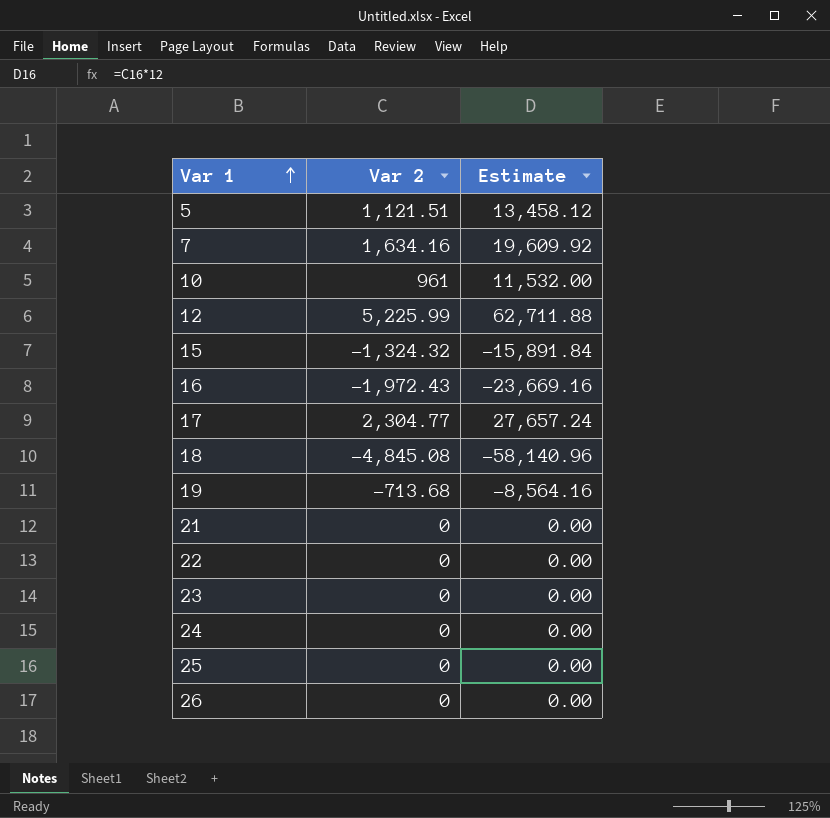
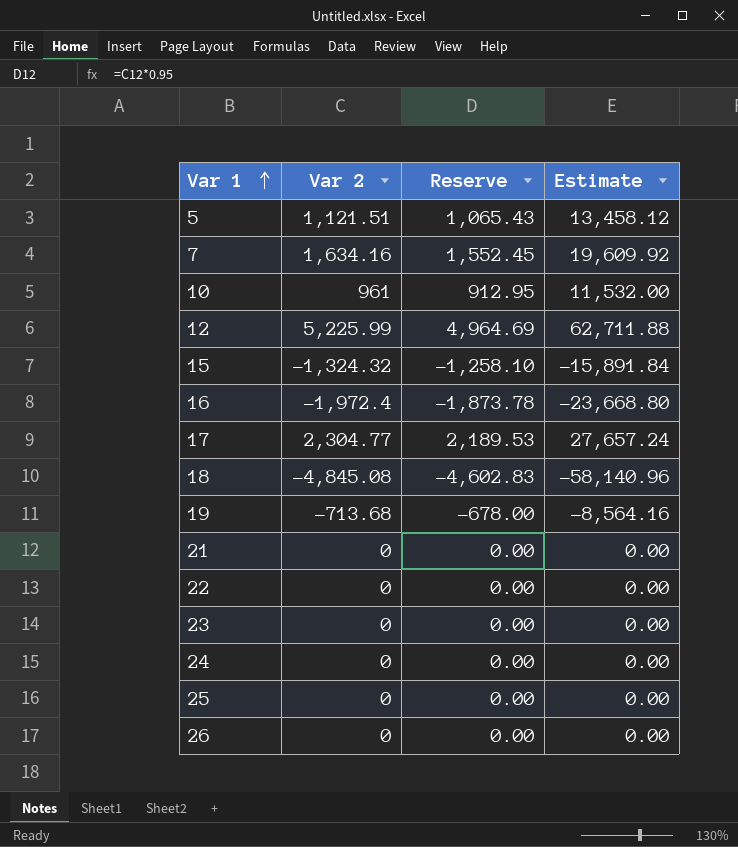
column Reserve | formula: none -> [Var 2] * 0.95
16 | Var 2: -1,972.43 -> -1,972.4
16 | Estimate: -23,669.16 -> -23,668.80

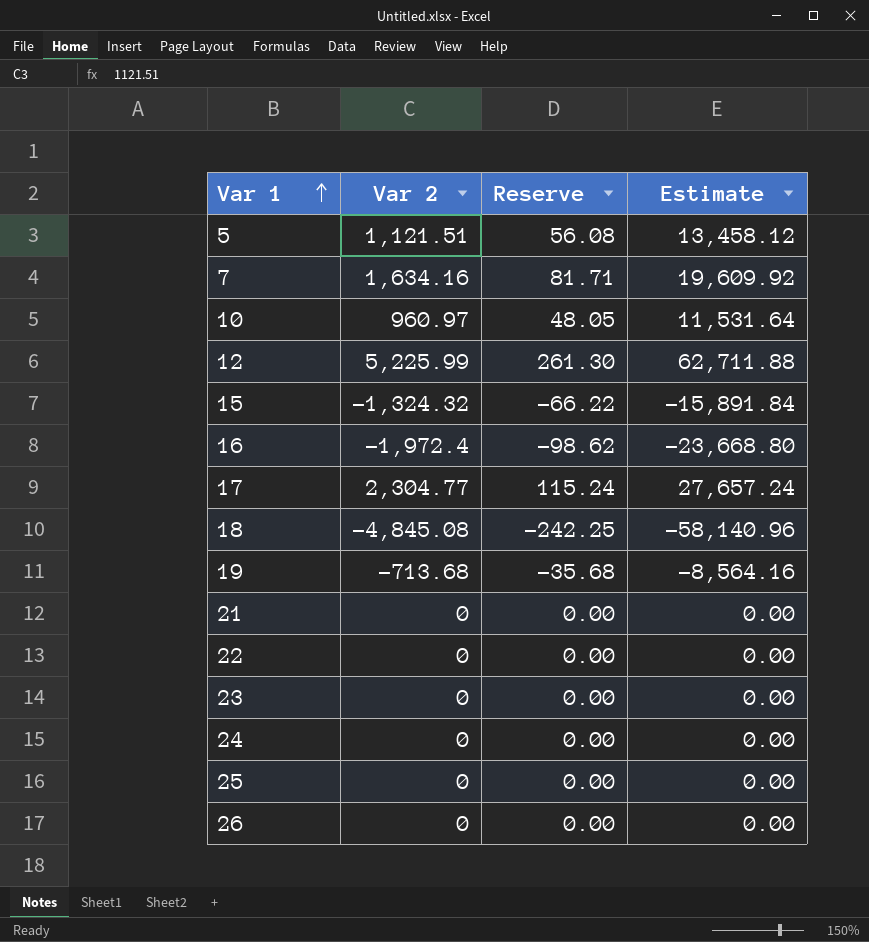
column Reserve | formula: [Var 2] * 0.95 -> [Var 2] * 0.05
10 | Var 2: 961 -> 960.97
10 | Estimate: 11,532.00 -> 11,531.64

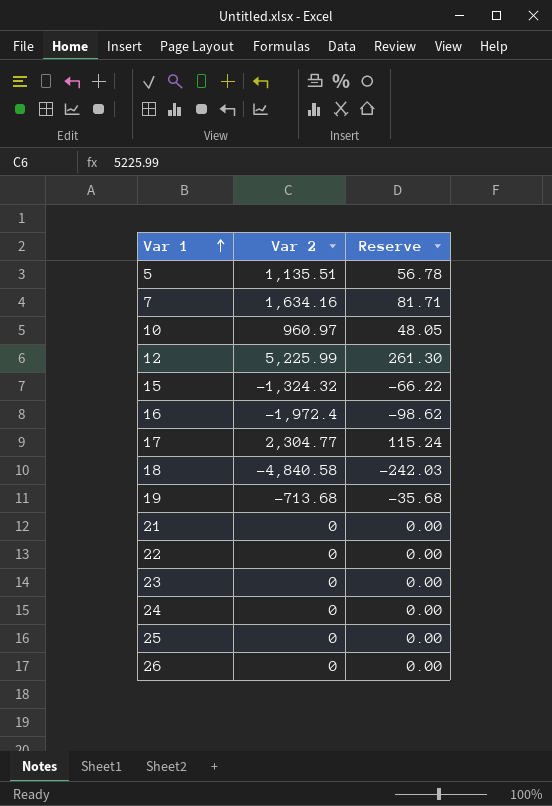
column Estimate | formula: [Var 2] * 12 -> none
5 | Var 2: 1,121.51 -> 1,135.51
5 | Reserve: 56.08 -> 56.78
18 | Var 2: -4,845.08 -> -4,840.58
18 | Reserve: -242.25 -> -242.03

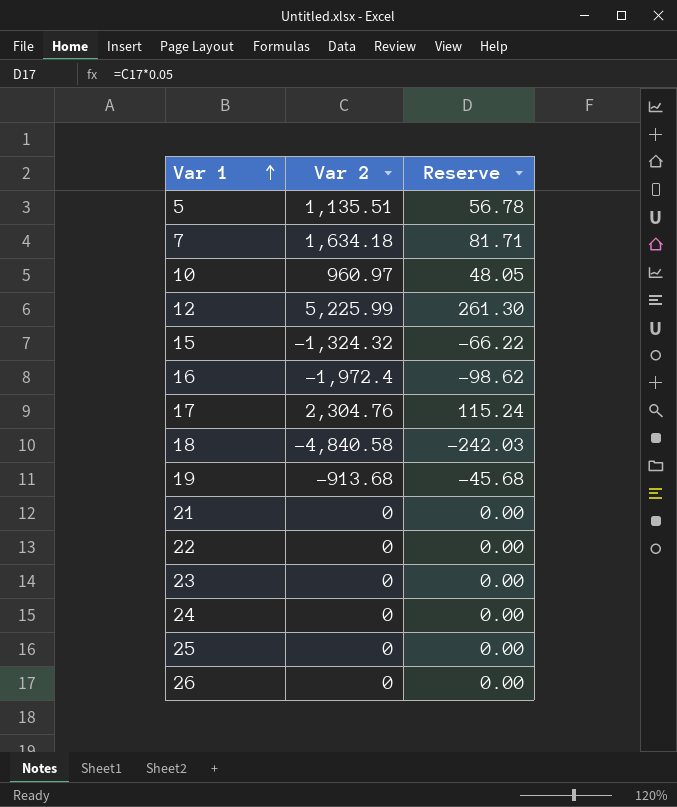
7 | Var 2: 1,634.16 -> 1,634.18
17 | Var 2: 2,304.77 -> 2,304.76
19 | Var 2: -713.68 -> -913.68
19 | Reserve: -35.68 -> -45.68

